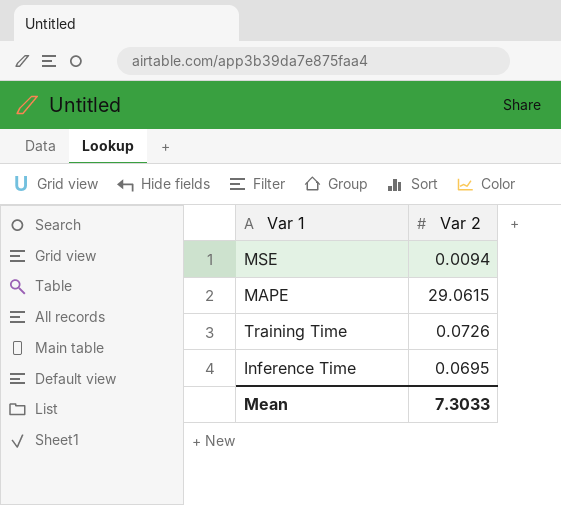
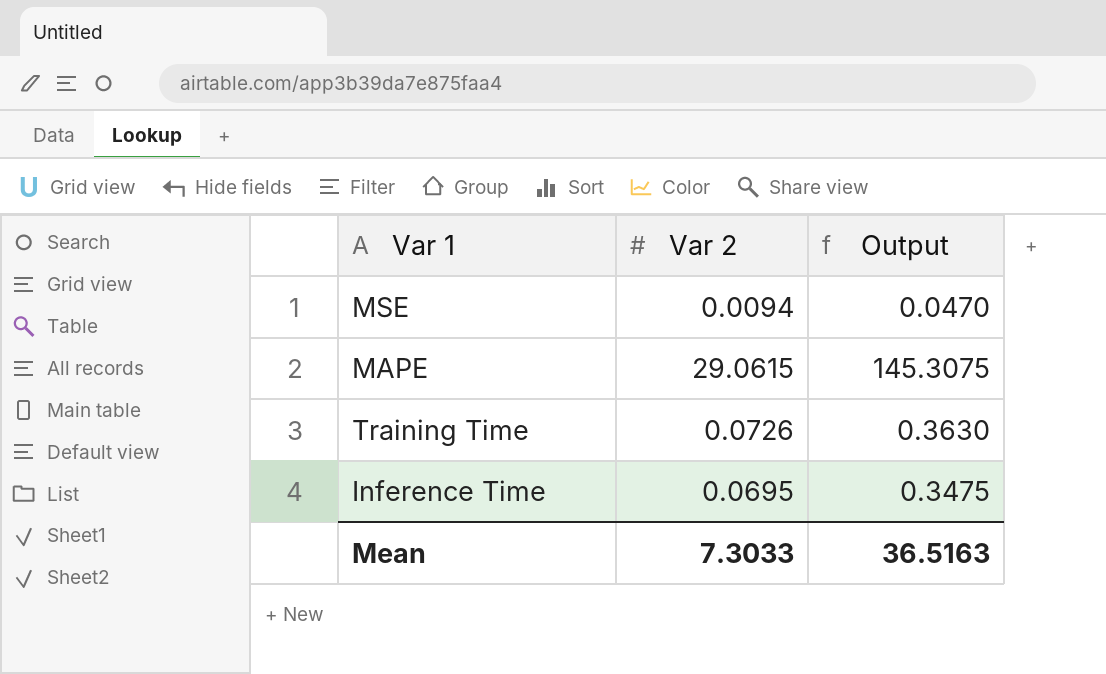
column Output | formula: none -> [Var 2] * 5

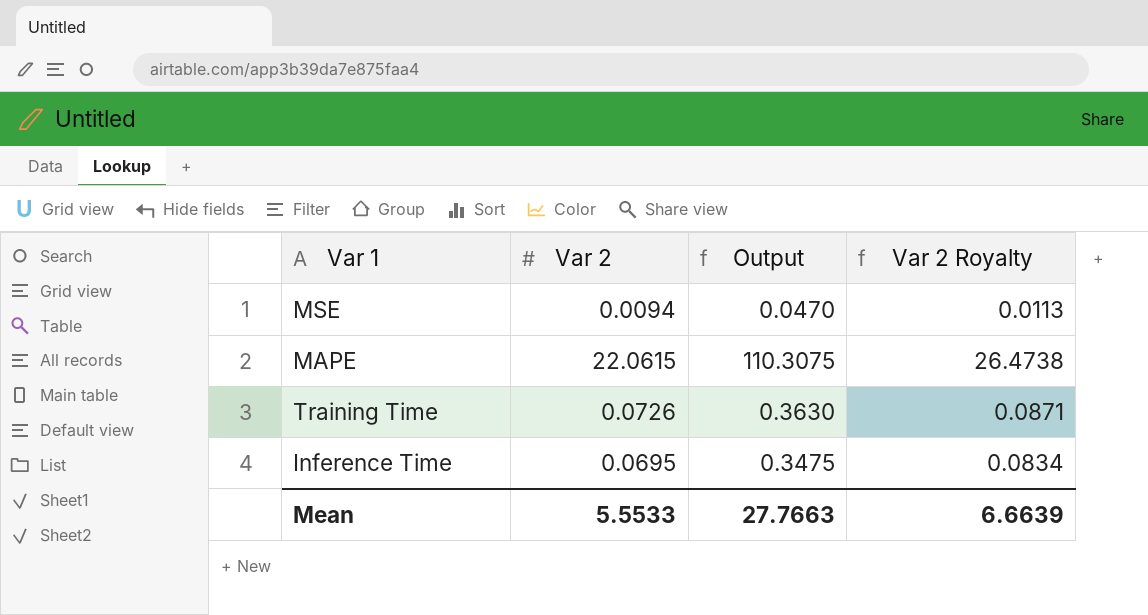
column Var 2 Royalty | formula: none -> [Var 2] * 1.2
MAPE | Var 2: 29.0615 -> 22.0615
MAPE | Output: 145.3075 -> 110.3075
Mean | Var 2: 7.3033 -> 5.5533
Mean | Output: 36.5163 -> 27.7663

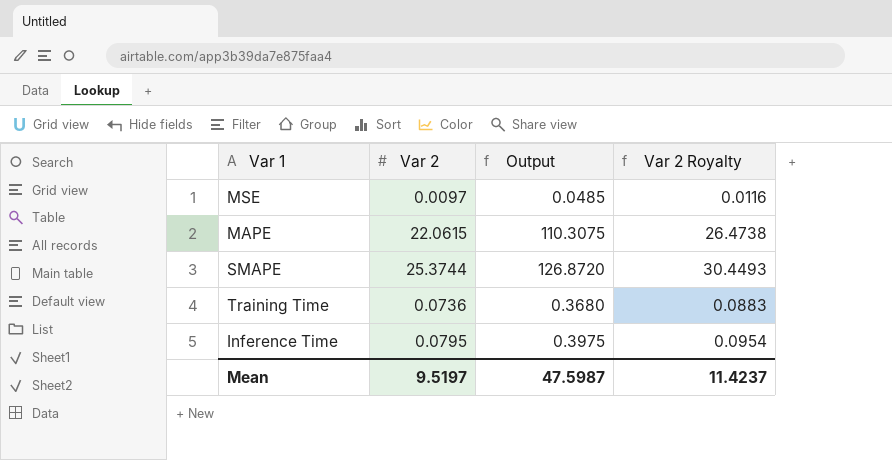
MSE | Var 2: 0.0094 -> 0.0097
MSE | Output: 0.0470 -> 0.0485
MSE | Var 2 Royalty: 0.0113 -> 0.0116
row SMAPE: none -> 25.3744 | 126.8720 | 30.4493
Training Time | Var 2: 0.0726 -> 0.0736
Training Time | Output: 0.3630 -> 0.3680
Training Time | Var 2 Royalty: 0.0871 -> 0.0883
Inference Time | Var 2: 0.0695 -> 0.0795
Inference Time | Output: 0.3475 -> 0.3975
Inference Time | Var 2 Royalty: 0.0834 -> 0.0954
Mean | Var 2: 5.5533 -> 9.5197
Mean | Output: 27.7663 -> 47.5987
Mean | Var 2 Royalty: 6.6639 -> 11.4237

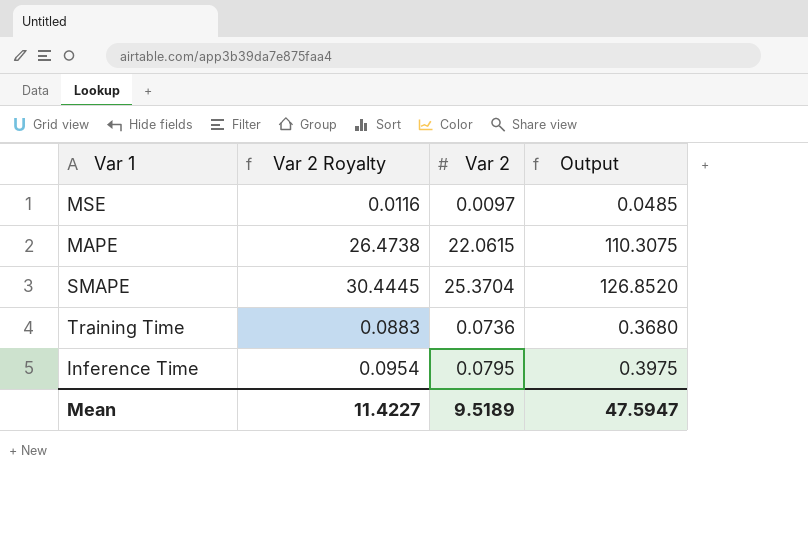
column Var 2 Royalty | position: 4 -> 2
SMAPE | Var 2 Royalty: 30.4493 -> 30.4445
SMAPE | Var 2: 25.3744 -> 25.3704
SMAPE | Output: 126.8720 -> 126.8520
Mean | Var 2 Royalty: 11.4237 -> 11.4227
Mean | Var 2: 9.5197 -> 9.5189
Mean | Output: 47.5987 -> 47.5947

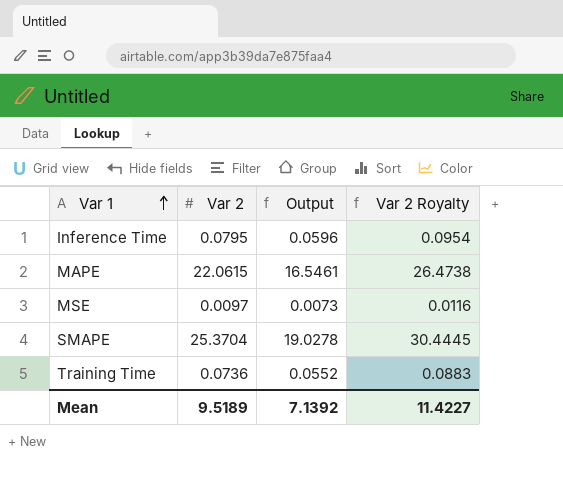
row order: none -> Var 1 ascending
column Output | formula: [Var 2] * 5 -> [Var 2] * 0.75
column Var 2 Royalty | position: 2 -> 4
Mean | Output: 47.5947 -> 7.1392

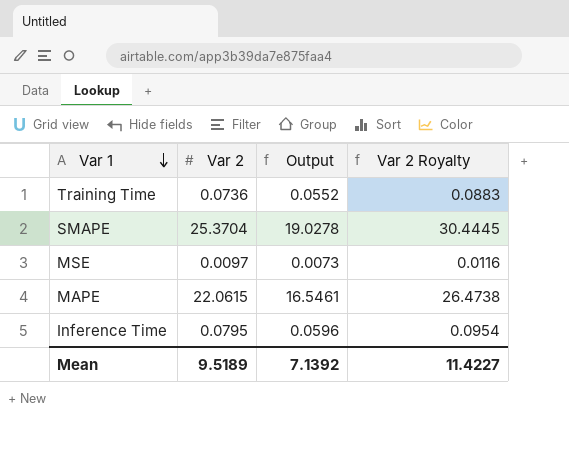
row order: Var 1 ascending -> Var 1 descending

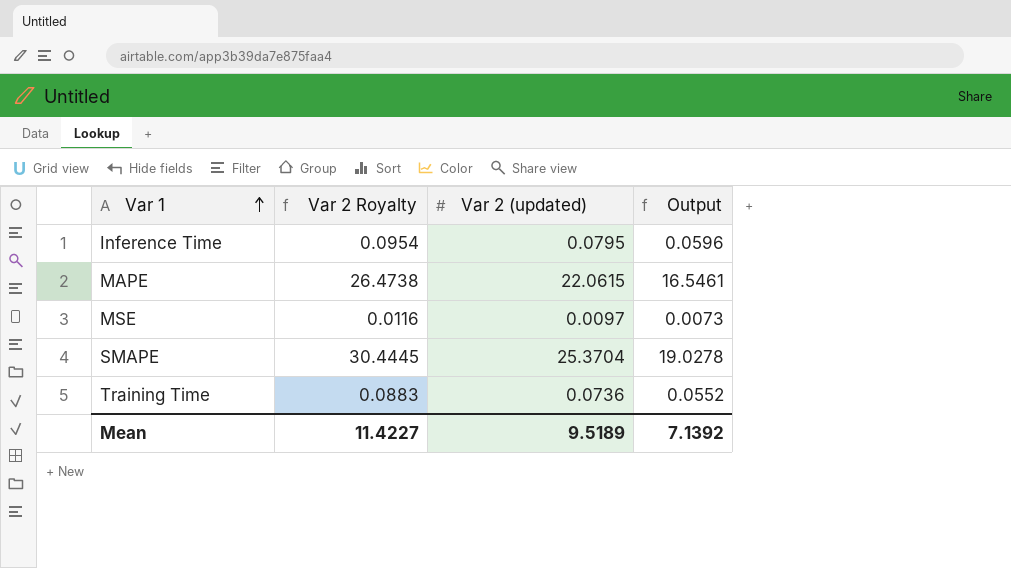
row order: Var 1 descending -> Var 1 ascending
column Var 2 Royalty | position: 4 -> 2
column name: Var 2 -> Var 2 (updated)

